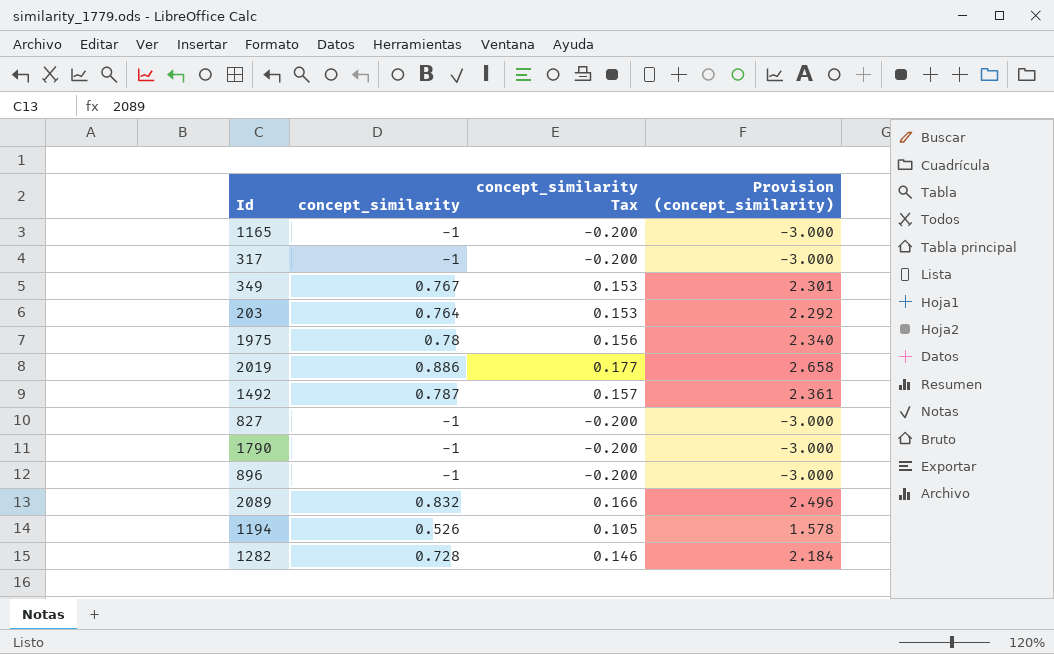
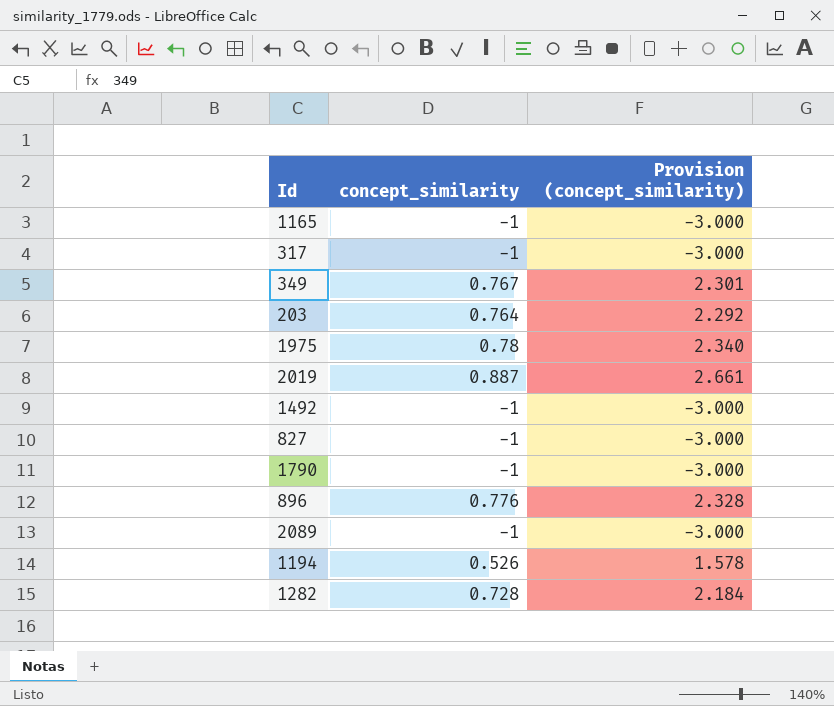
column concept_similarity Tax | formula: [concept_similarity] * 0.2 -> none
2019 | concept_similarity: 0.886 -> 0.887
2019 | Provision (concept_similarity): 2.658 -> 2.661
1492 | concept_similarity: 0.787 -> -1
1492 | Provision (concept_similarity): 2.361 -> -3.000
896 | concept_similarity: -1 -> 0.776
896 | Provision (concept_similarity): -3.000 -> 2.328
2089 | concept_similarity: 0.832 -> -1
2089 | Provision (concept_similarity): 2.496 -> -3.000

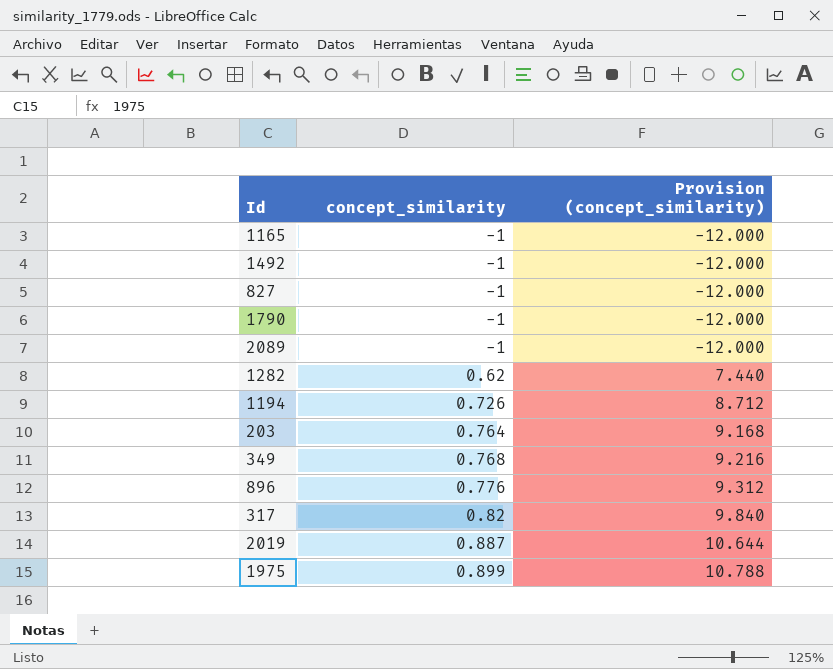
row order: none -> concept_similarity ascending
column Provision (concept_similarity) | formula: [concept_similarity] * 3 -> [concept_similarity] * 12
1282 | concept_similarity: 0.728 -> 0.62
1194 | concept_similarity: 0.526 -> 0.726
349 | concept_similarity: 0.767 -> 0.768
317 | concept_similarity: -1 -> 0.82
1975 | concept_similarity: 0.78 -> 0.899

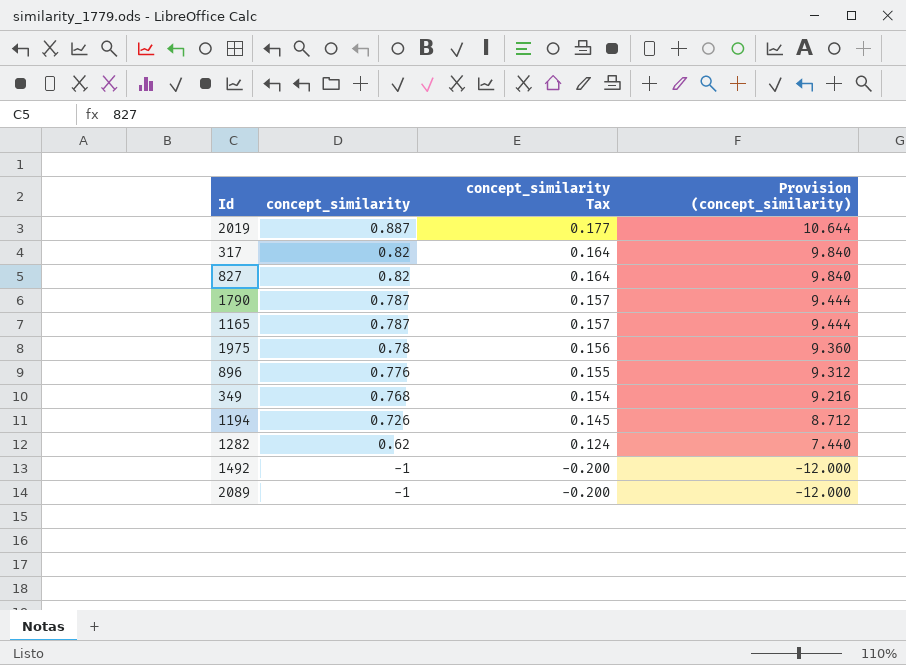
row order: concept_similarity ascending -> concept_similarity descending
column concept_similarity Tax | formula: none -> [concept_similarity] * 0.2
row 203: 0.764 | 9.168 -> none
827 | concept_similarity: -1 -> 0.82
827 | Provision (concept_similarity): -12.000 -> 9.840
1790 | concept_similarity: -1 -> 0.787
1790 | Provision (concept_similarity): -12.000 -> 9.444
1165 | concept_similarity: -1 -> 0.787
1165 | Provision (concept_similarity): -12.000 -> 9.444
1975 | concept_similarity: 0.899 -> 0.78
1975 | Provision (concept_similarity): 10.788 -> 9.360

